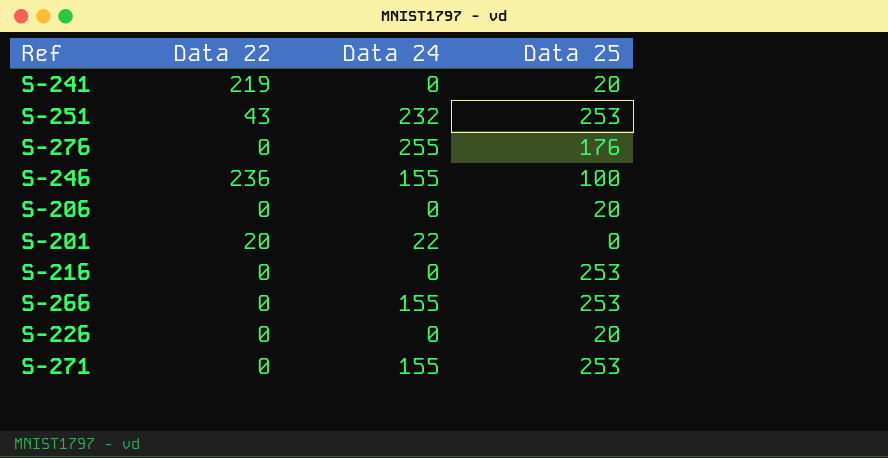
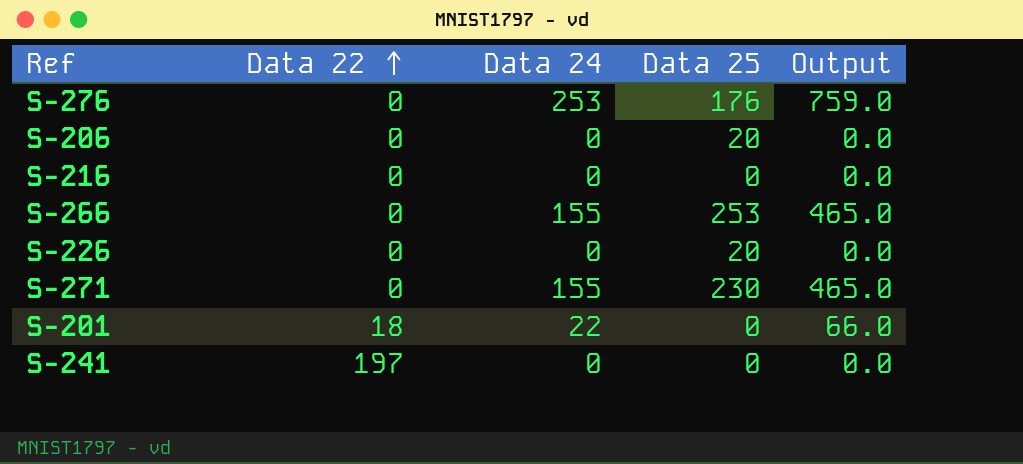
row order: none -> Data 22 ascending
column Output | formula: none -> [Data 24] * 3
row S-251: 43 | 232 | 253 -> none
row S-246: 236 | 155 | 100 -> none
S-276 | Data 24: 255 -> 253
S-216 | Data 25: 253 -> 0
S-271 | Data 25: 253 -> 230
S-201 | Data 22: 20 -> 18
S-241 | Data 22: 219 -> 197
S-241 | Data 25: 20 -> 0

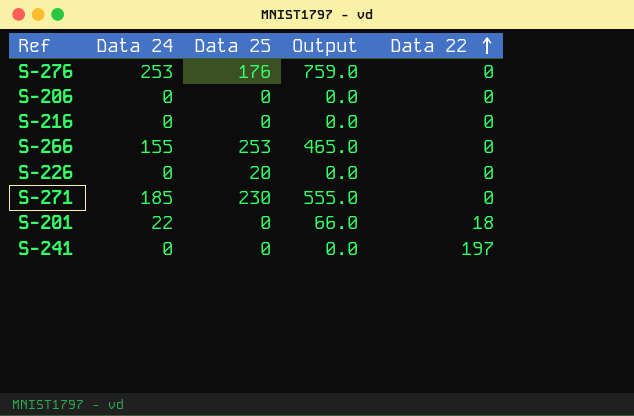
column Data 22 | position: 2 -> 5
S-206 | Data 25: 20 -> 0
S-271 | Data 24: 155 -> 185
S-271 | Output: 465.0 -> 555.0

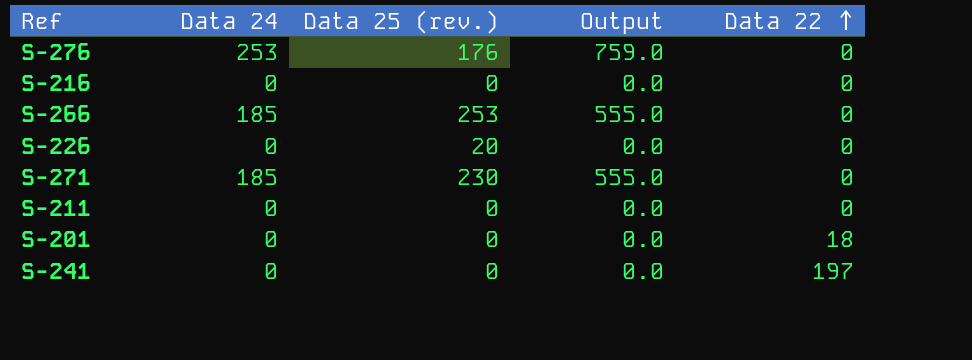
column name: Data 25 -> Data 25 (rev.)
row S-206: 0 | 0 | 0.0 | 0 -> none
S-266 | Data 24: 155 -> 185
S-266 | Output: 465.0 -> 555.0
row S-211: none -> 0 | 0 | 0.0 | 0
S-201 | Data 24: 22 -> 0
S-201 | Output: 66.0 -> 0.0

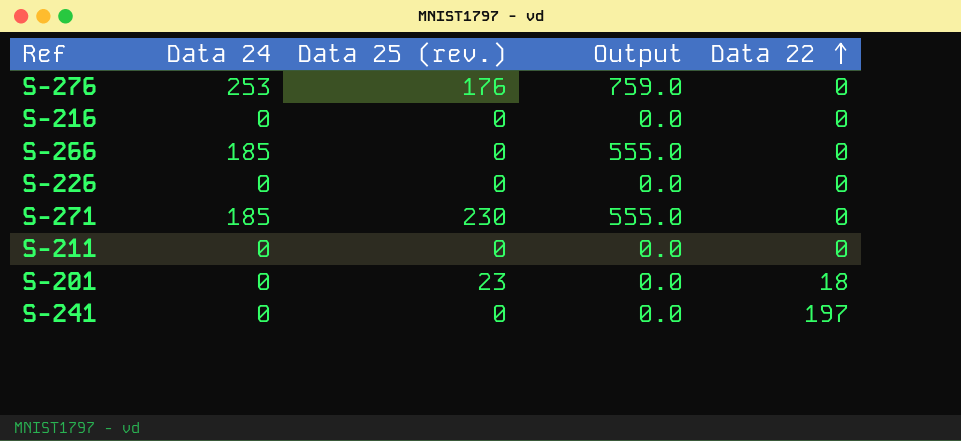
S-266 | Data 25 (rev.): 253 -> 0
S-226 | Data 25 (rev.): 20 -> 0
S-201 | Data 25 (rev.): 0 -> 23

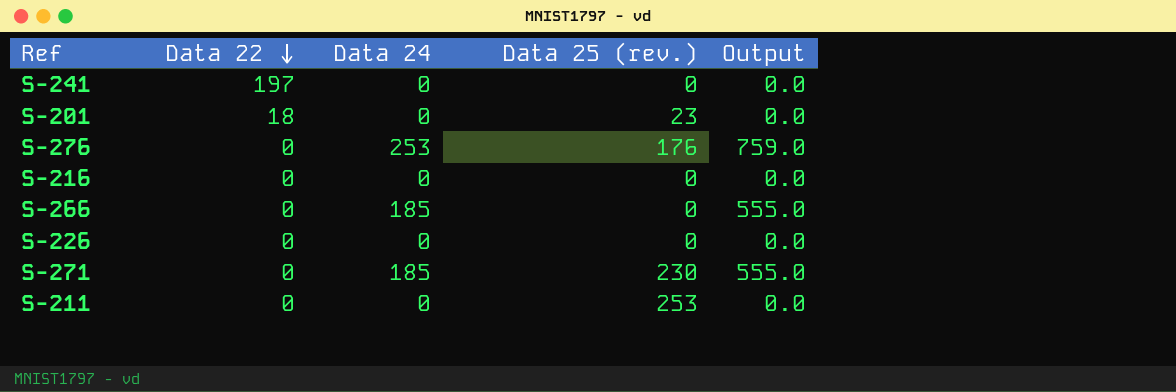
row order: Data 22 ascending -> Data 22 descending
column Data 22 | position: 5 -> 2
S-211 | Data 25 (rev.): 0 -> 253

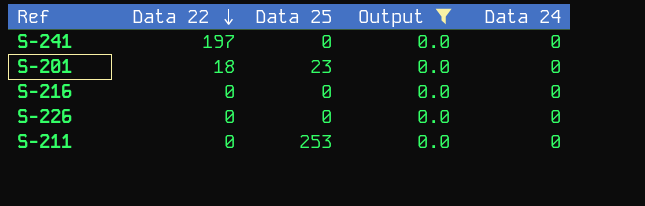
filter: none -> Output = 0.0
column name: Data 25 (rev.) -> Data 25
column Data 24 | position: 3 -> 5

